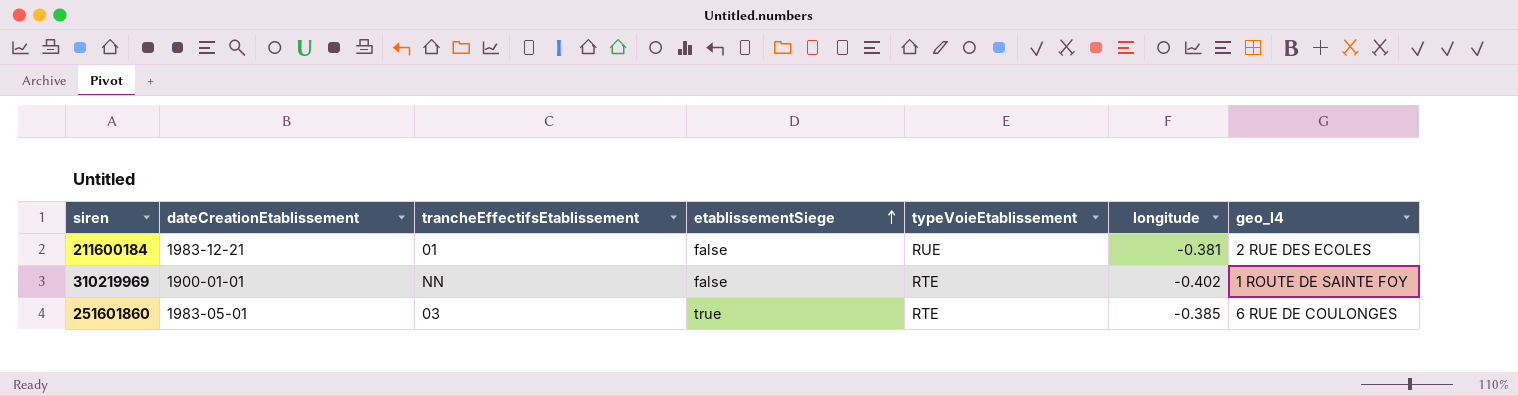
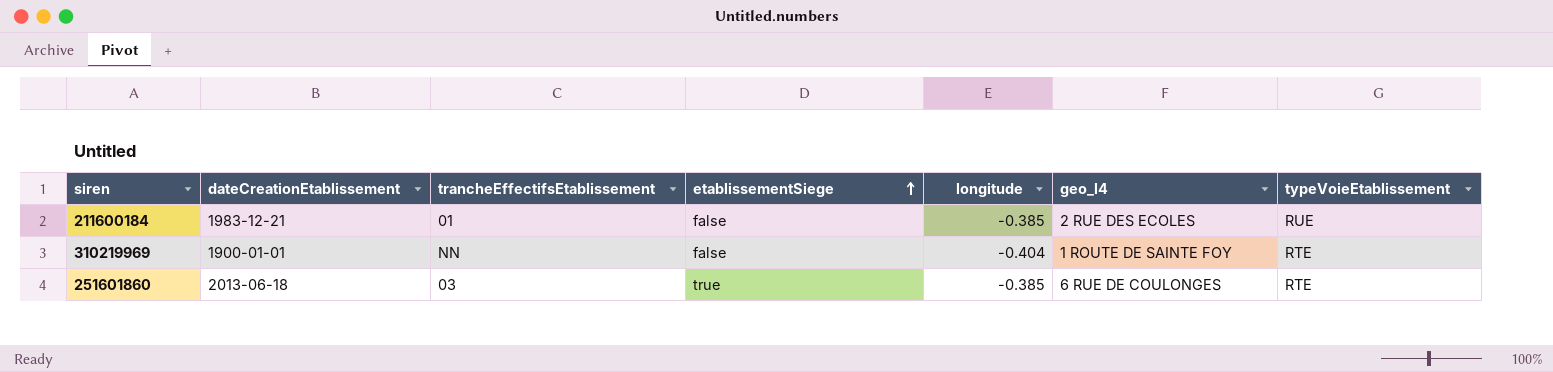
column typeVoieEtablissement | position: 5 -> 7
211600184 | longitude: -0.381 -> -0.385
310219969 | longitude: -0.402 -> -0.404
251601860 | dateCreationEtablissement: 1983-05-01 -> 2013-06-18

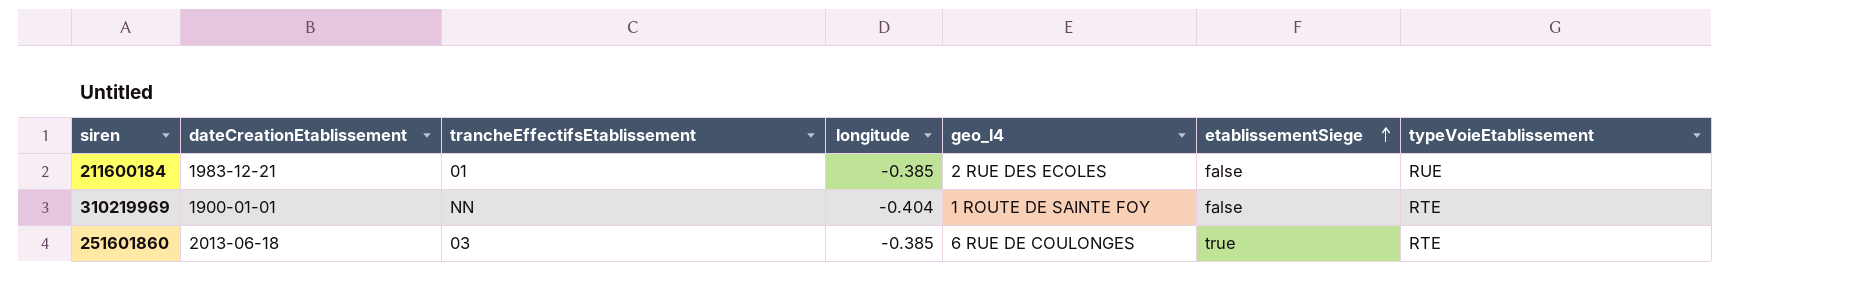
column etablissementSiege | position: 4 -> 6

